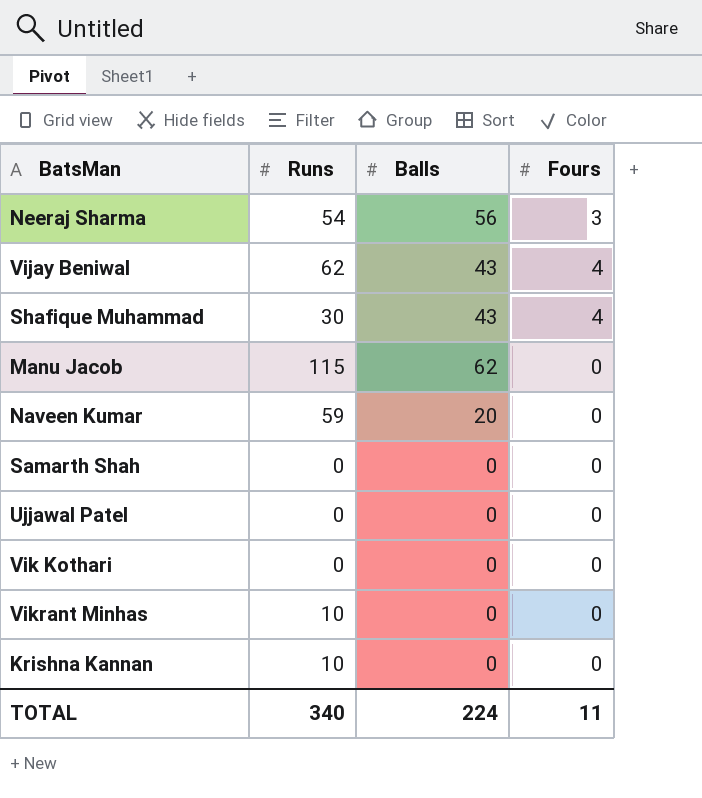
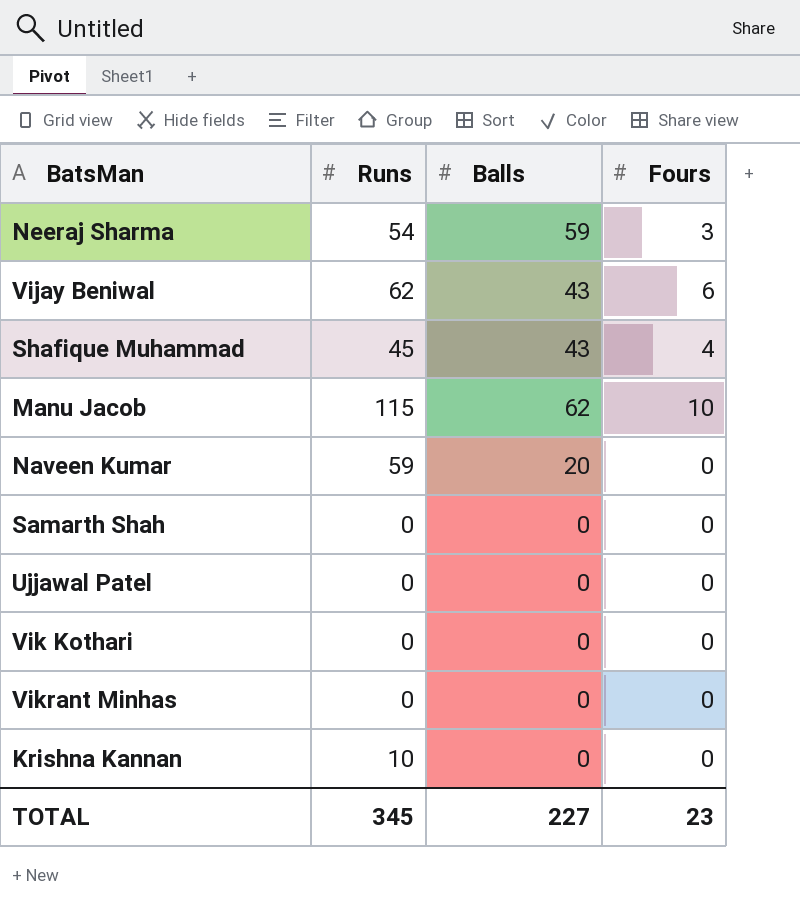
Neeraj Sharma | Balls: 56 -> 59
Vijay Beniwal | Fours: 4 -> 6
Shafique Muhammad | Runs: 30 -> 45
Manu Jacob | Fours: 0 -> 10
Vikrant Minhas | Runs: 10 -> 0
TOTAL | Runs: 340 -> 345
TOTAL | Balls: 224 -> 227
TOTAL | Fours: 11 -> 23

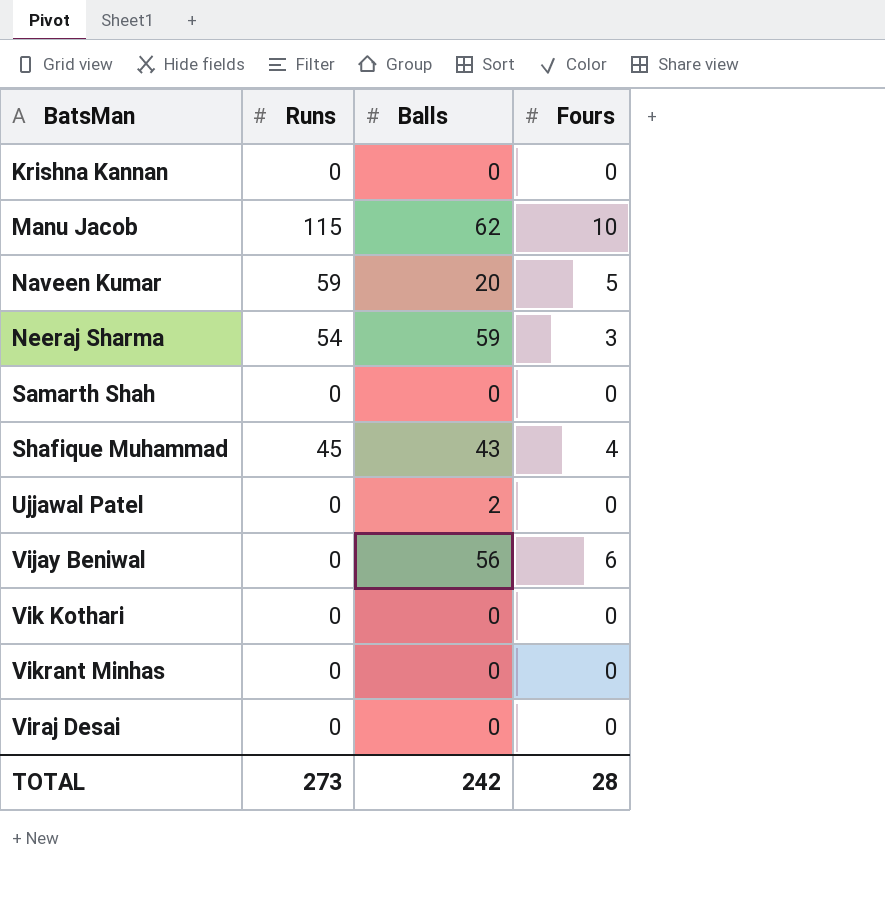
row order: none -> BatsMan ascending
Krishna Kannan | Runs: 10 -> 0
Naveen Kumar | Fours: 0 -> 5
Ujjawal Patel | Balls: 0 -> 2
Vijay Beniwal | Runs: 62 -> 0
Vijay Beniwal | Balls: 43 -> 56
row Viraj Desai: none -> 0 | 0 | 0
TOTAL | Runs: 345 -> 273
TOTAL | Balls: 227 -> 242
TOTAL | Fours: 23 -> 28

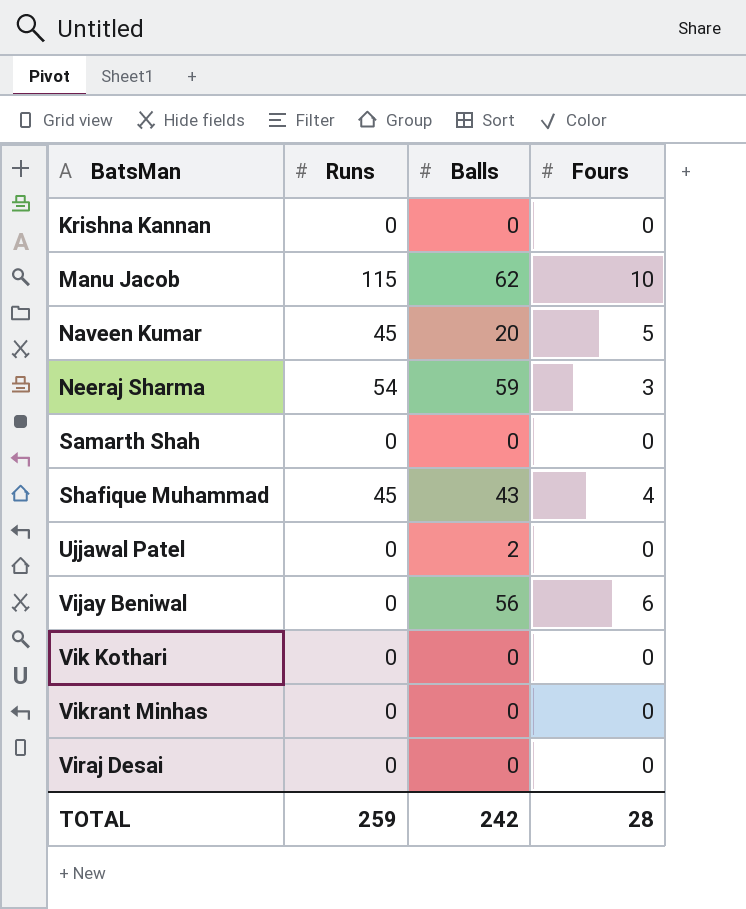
Naveen Kumar | Runs: 59 -> 45
TOTAL | Runs: 273 -> 259

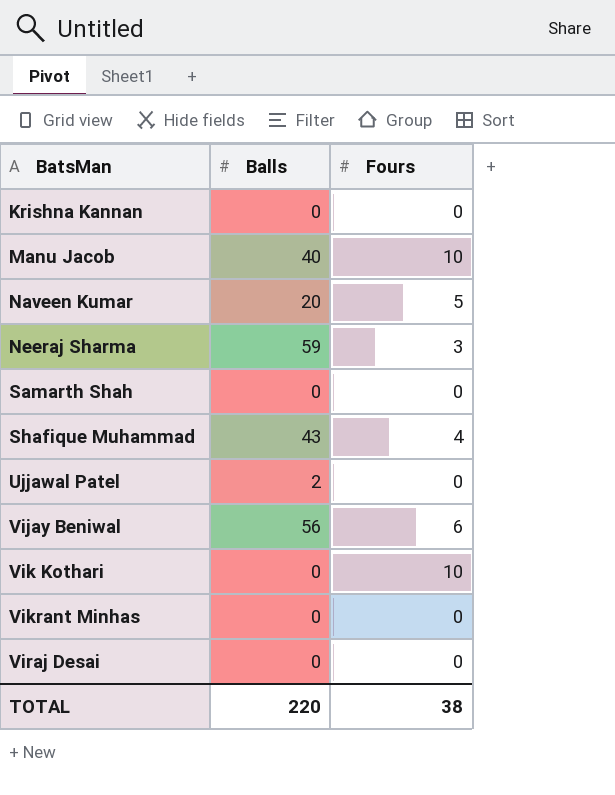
column Runs | position: 2 -> none
Manu Jacob | Balls: 62 -> 40
Vik Kothari | Fours: 0 -> 10
TOTAL | Balls: 242 -> 220
TOTAL | Fours: 28 -> 38

